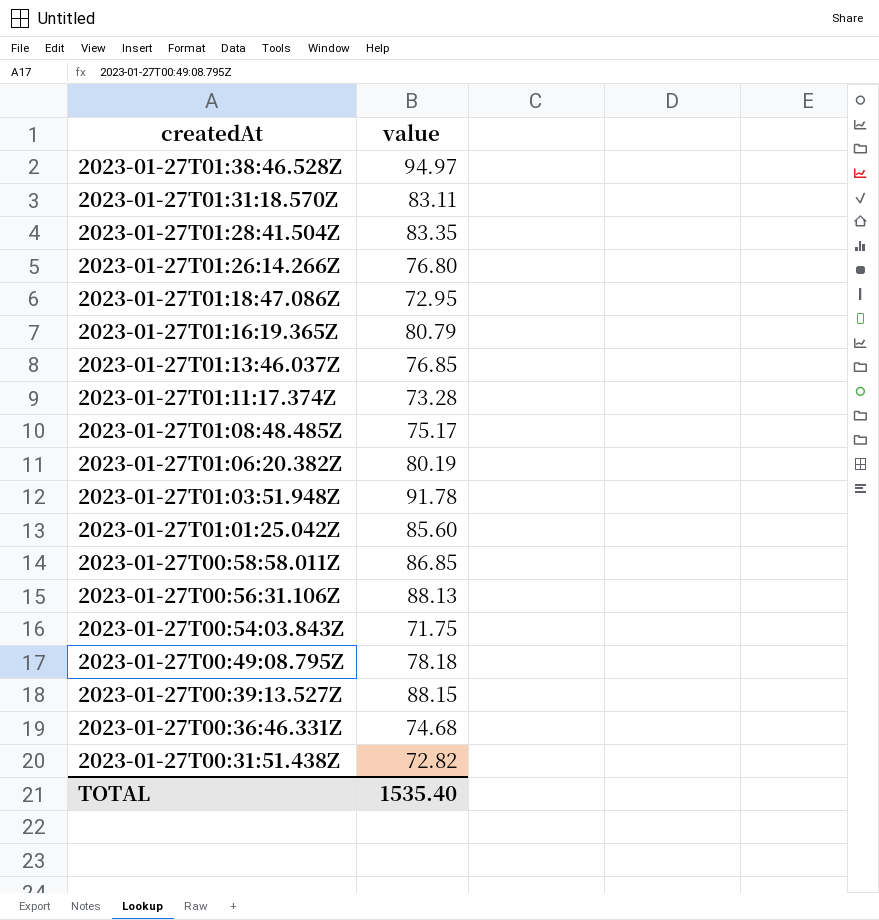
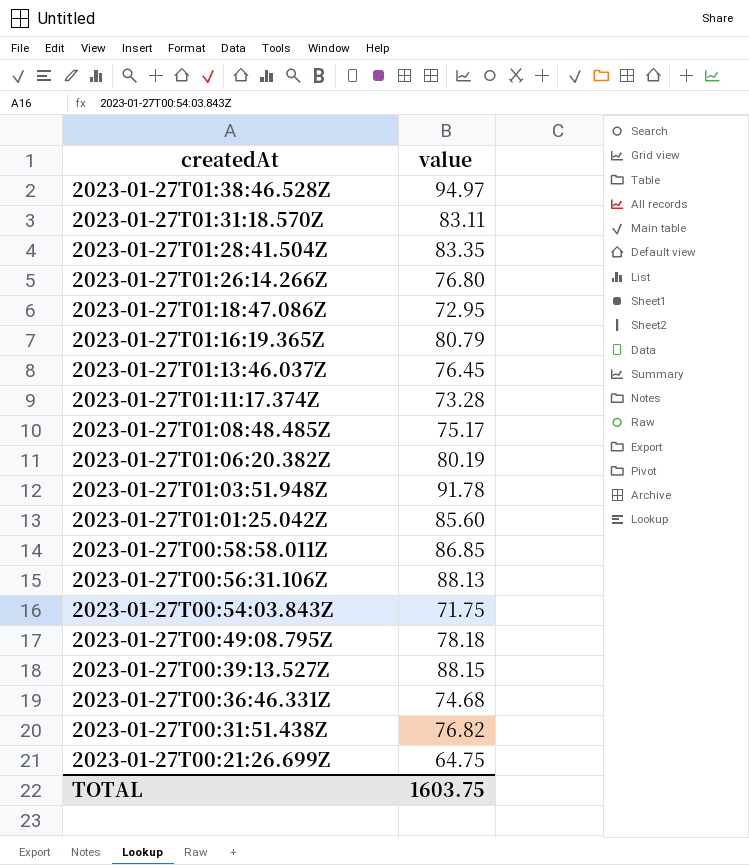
2023-01-27T01:13:46.037Z | value: 76.85 -> 76.45
2023-01-27T00:31:51.438Z | value: 72.82 -> 76.82
row 2023-01-27T00:21:26.699Z: none -> 64.75
TOTAL | value: 1535.40 -> 1603.75

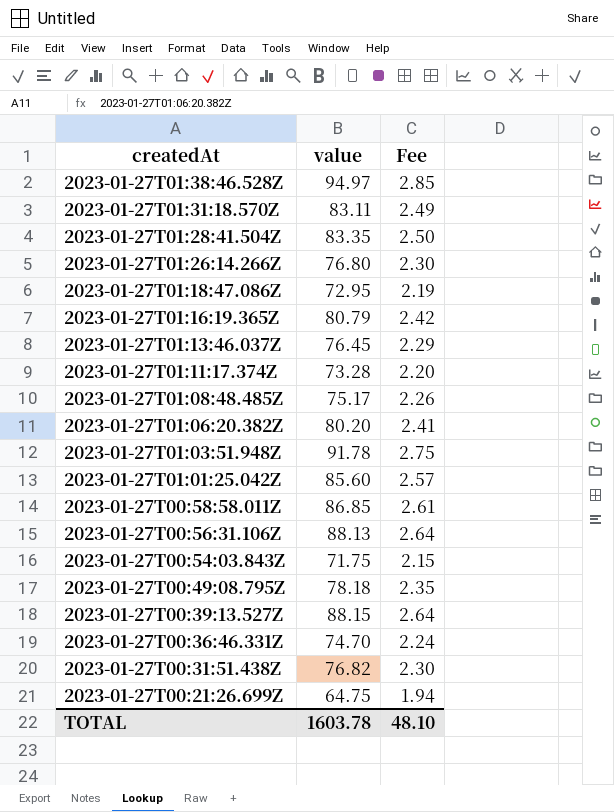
column Fee | formula: none -> [value] * 0.03
2023-01-27T01:06:20.382Z | value: 80.19 -> 80.20
2023-01-27T00:36:46.331Z | value: 74.68 -> 74.70
TOTAL | value: 1603.75 -> 1603.78

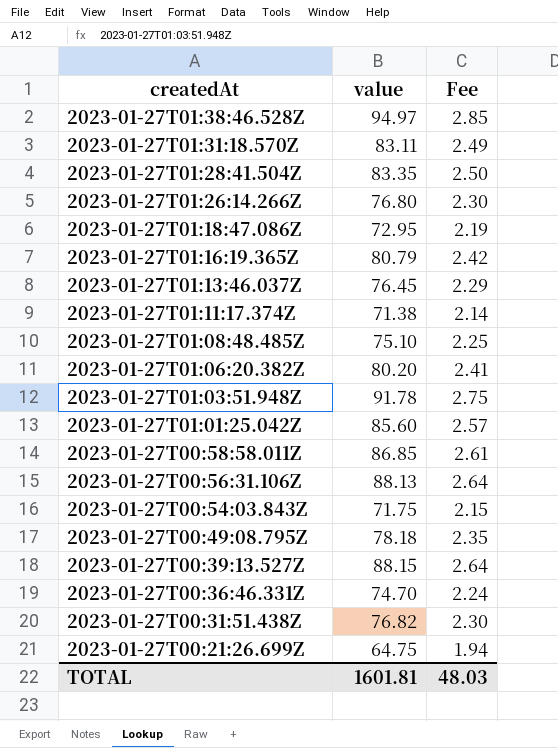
2023-01-27T01:11:17.374Z | value: 73.28 -> 71.38
2023-01-27T01:11:17.374Z | Fee: 2.20 -> 2.14
2023-01-27T01:08:48.485Z | value: 75.17 -> 75.10
2023-01-27T01:08:48.485Z | Fee: 2.26 -> 2.25
TOTAL | value: 1603.78 -> 1601.81
TOTAL | Fee: 48.10 -> 48.03

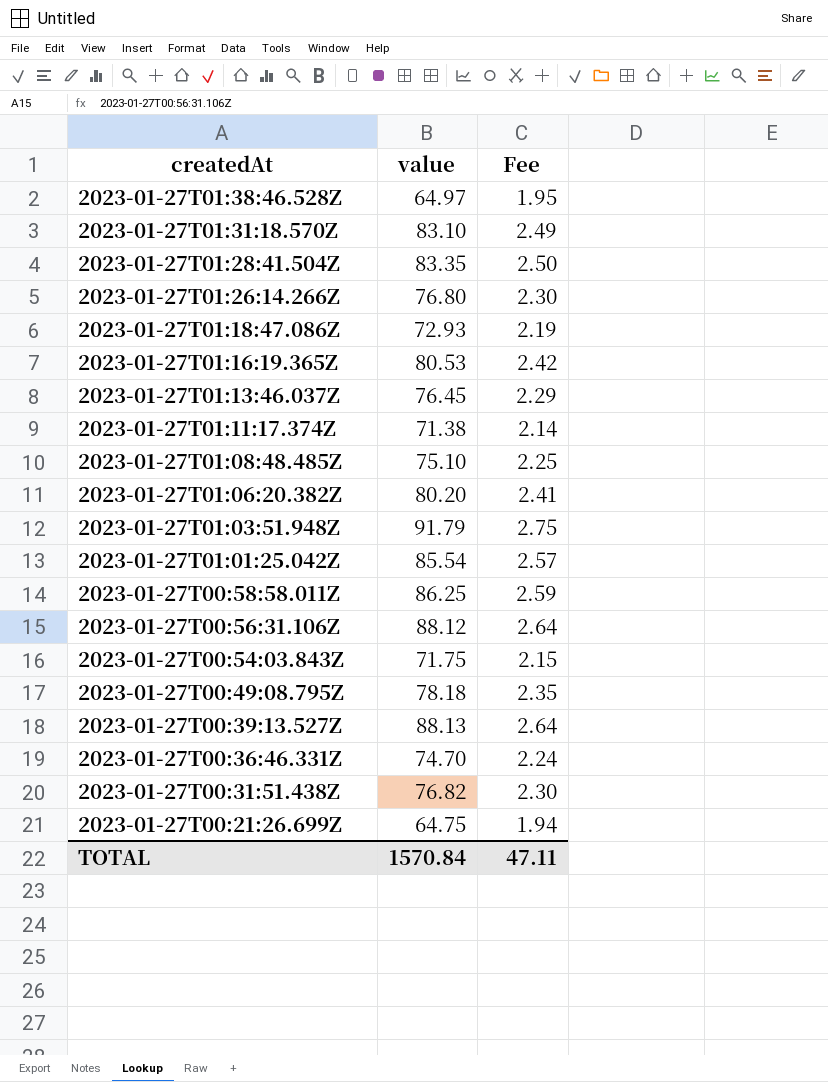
2023-01-27T01:38:46.528Z | value: 94.97 -> 64.97
2023-01-27T01:38:46.528Z | Fee: 2.85 -> 1.95
2023-01-27T01:31:18.570Z | value: 83.11 -> 83.10
2023-01-27T01:18:47.086Z | value: 72.95 -> 72.93
2023-01-27T01:16:19.365Z | value: 80.79 -> 80.53
2023-01-27T01:03:51.948Z | value: 91.78 -> 91.79
2023-01-27T01:01:25.042Z | value: 85.60 -> 85.54
2023-01-27T00:58:58.011Z | value: 86.85 -> 86.25
2023-01-27T00:58:58.011Z | Fee: 2.61 -> 2.59
2023-01-27T00:56:31.106Z | value: 88.13 -> 88.12
2023-01-27T00:39:13.527Z | value: 88.15 -> 88.13
TOTAL | value: 1601.81 -> 1570.84
TOTAL | Fee: 48.03 -> 47.11

